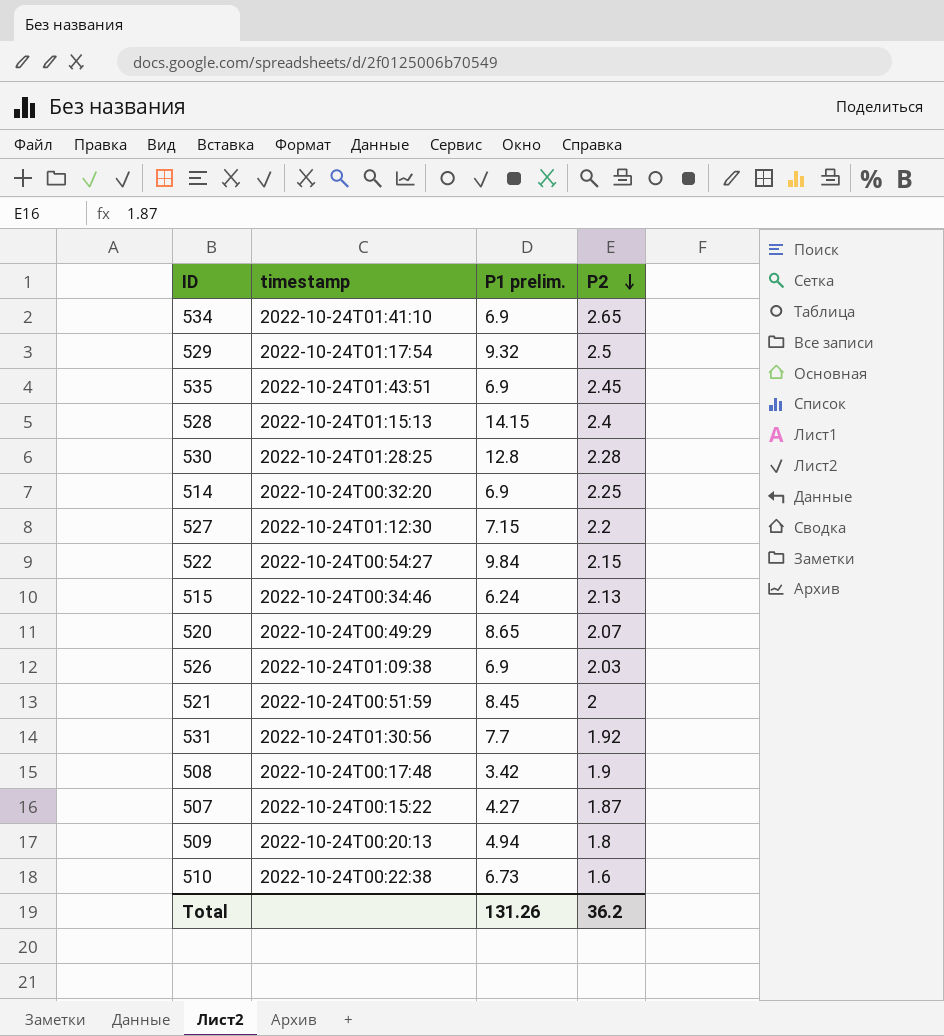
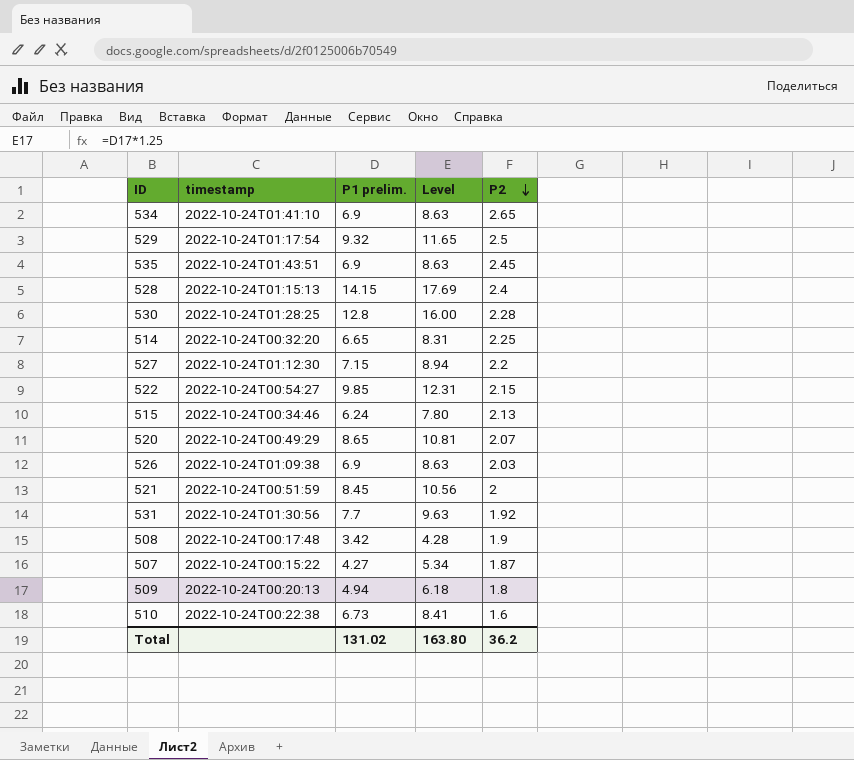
column Level | formula: none -> [P1 prelim.] * 1.25
514 | P1 prelim.: 6.9 -> 6.65
522 | P1 prelim.: 9.84 -> 9.85
Total | P1 prelim.: 131.26 -> 131.02

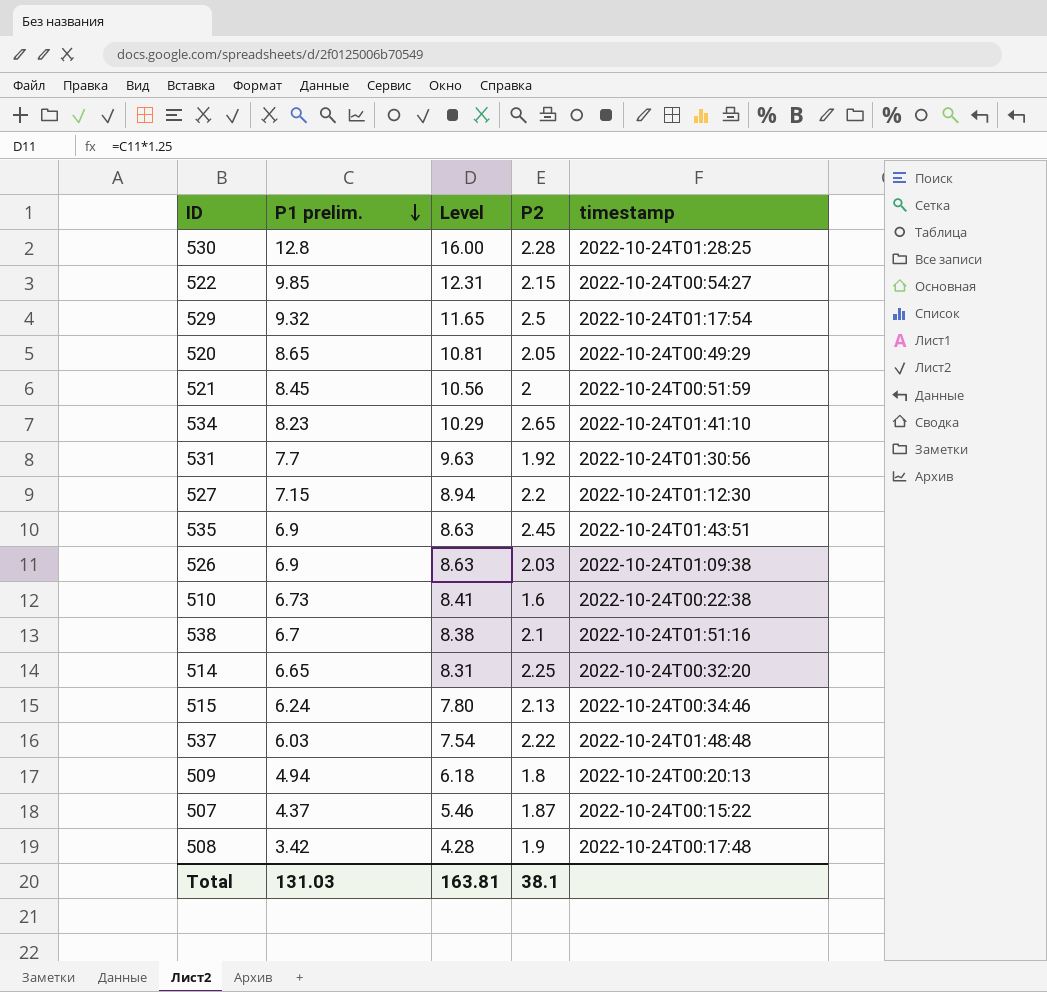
row order: P2 descending -> P1 prelim. descending
column timestamp | position: 2 -> 5
row 528: 2022-10-24T01:15:13 | 14.15 | 17.69 | 2.4 -> none
520 | P2: 2.07 -> 2.05
534 | P1 prelim.: 6.9 -> 8.23
534 | Level: 8.63 -> 10.29
row 538: none -> 6.7 | 8.38 | 2.1 | 2022-10-24T01:51:16
row 537: none -> 6.03 | 7.54 | 2.22 | 2022-10-24T01:48:48
507 | P1 prelim.: 4.27 -> 4.37
507 | Level: 5.34 -> 5.46
Total | P1 prelim.: 131.02 -> 131.03
Total | Level: 163.80 -> 163.81
Total | P2: 36.2 -> 38.1

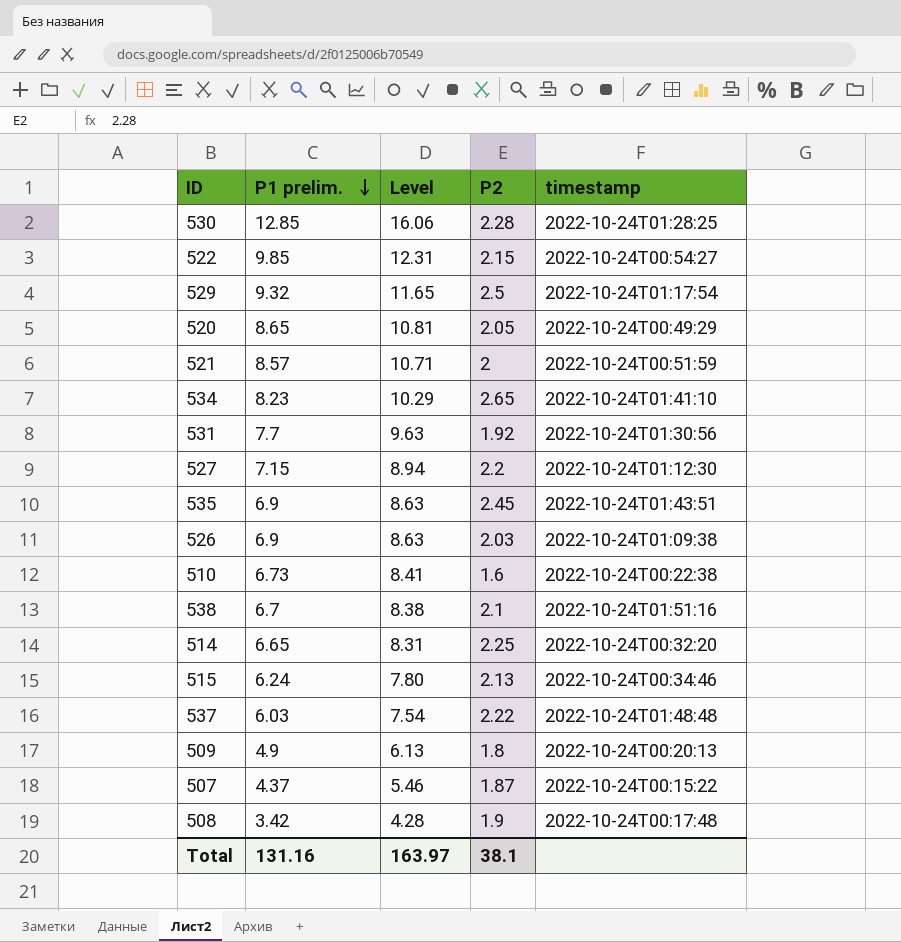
530 | P1 prelim.: 12.8 -> 12.85
530 | Level: 16.00 -> 16.06
521 | P1 prelim.: 8.45 -> 8.57
521 | Level: 10.56 -> 10.71
509 | P1 prelim.: 4.94 -> 4.9
509 | Level: 6.18 -> 6.13
Total | P1 prelim.: 131.03 -> 131.16
Total | Level: 163.81 -> 163.97

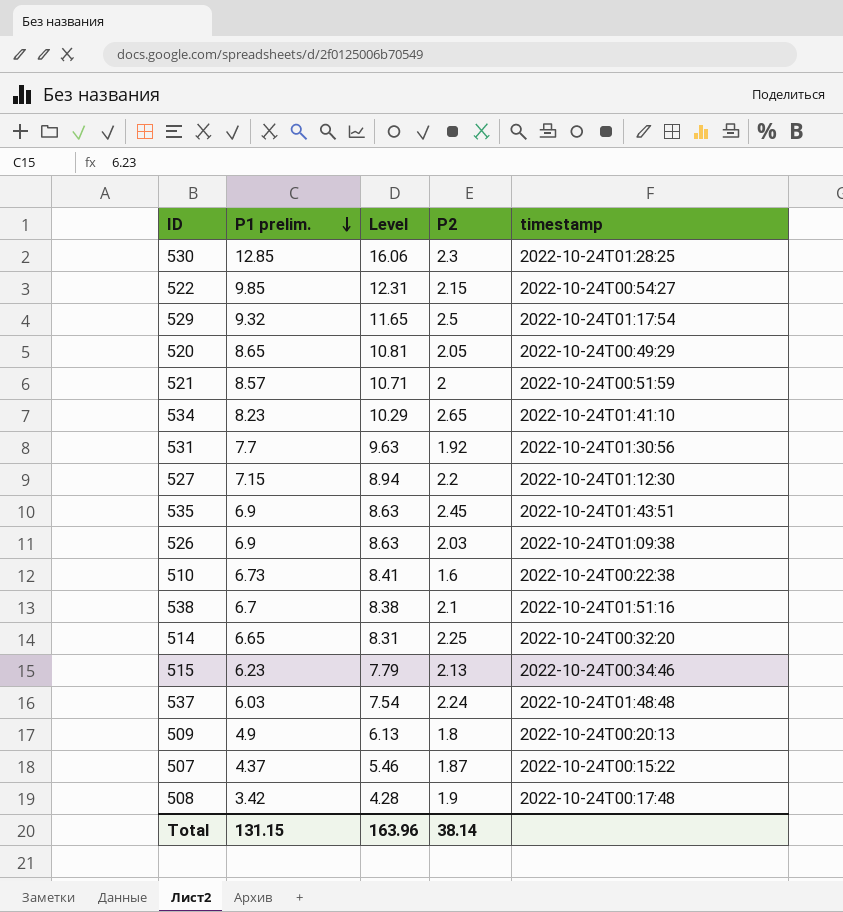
530 | P2: 2.28 -> 2.3
515 | P1 prelim.: 6.24 -> 6.23
515 | Level: 7.80 -> 7.79
537 | P2: 2.22 -> 2.24
Total | P1 prelim.: 131.16 -> 131.15
Total | Level: 163.97 -> 163.96
Total | P2: 38.1 -> 38.14

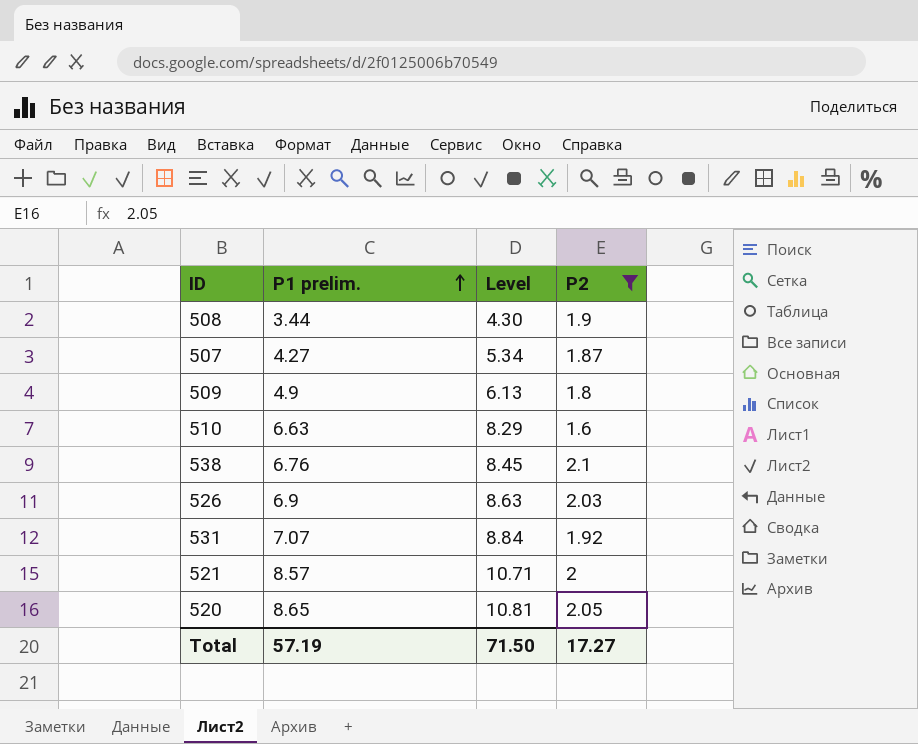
filter: none -> P2 <= 2.1
row order: P1 prelim. descending -> P1 prelim. ascending
column timestamp | position: 5 -> none
508 | P1 prelim.: 3.42 -> 3.44
508 | Level: 4.28 -> 4.30
507 | P1 prelim.: 4.37 -> 4.27
507 | Level: 5.46 -> 5.34
510 | P1 prelim.: 6.73 -> 6.63
510 | Level: 8.41 -> 8.29
538 | P1 prelim.: 6.7 -> 6.76
538 | Level: 8.38 -> 8.45
531 | P1 prelim.: 7.7 -> 7.07
531 | Level: 9.63 -> 8.84
Total | P1 prelim.: 131.15 -> 57.19
Total | Level: 163.96 -> 71.50
Total | P2: 38.14 -> 17.27

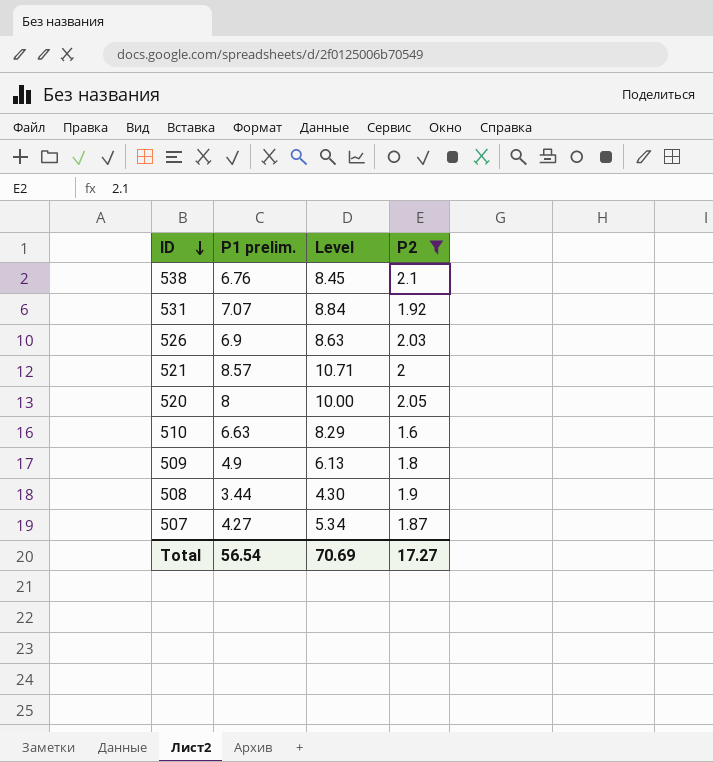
row order: P1 prelim. ascending -> ID descending
520 | P1 prelim.: 8.65 -> 8
520 | Level: 10.81 -> 10.00
Total | P1 prelim.: 57.19 -> 56.54
Total | Level: 71.50 -> 70.69

